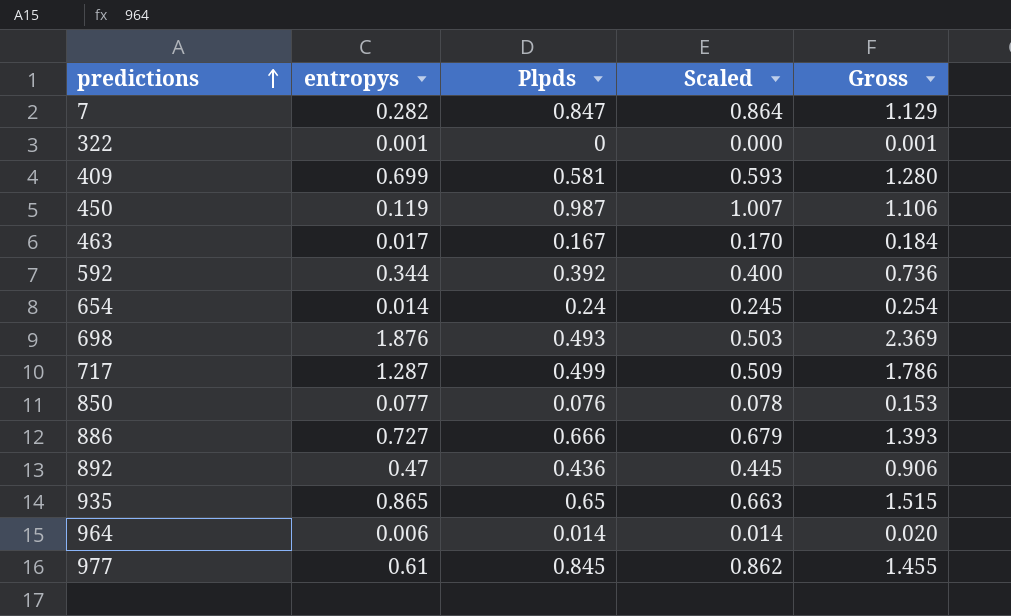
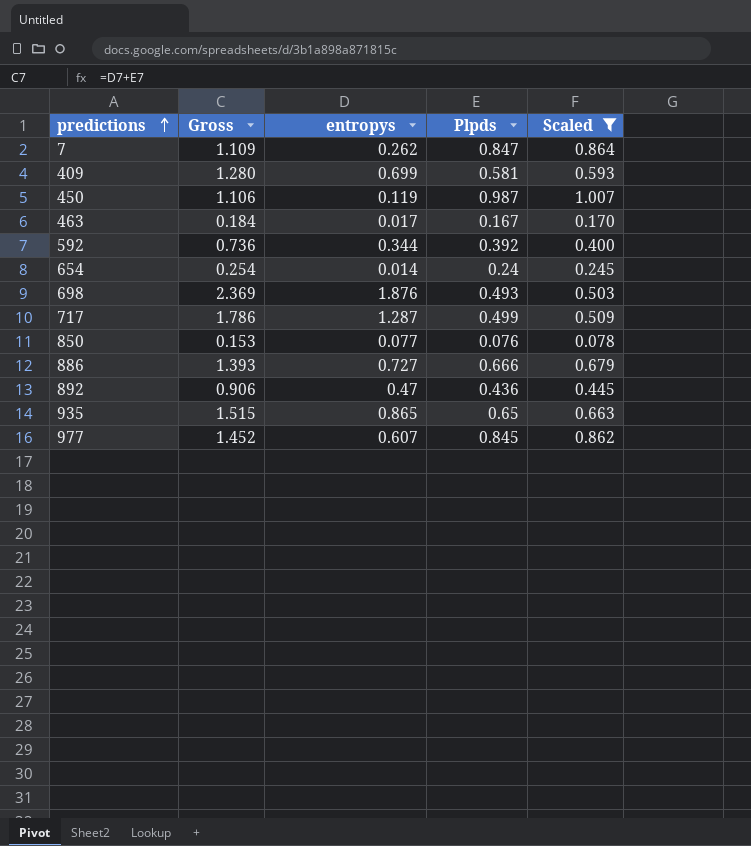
filter: none -> Scaled >= 0.078
column Gross | position: 5 -> 2
7 | Gross: 1.129 -> 1.109
7 | entropys: 0.282 -> 0.262
977 | Gross: 1.455 -> 1.452
977 | entropys: 0.61 -> 0.607

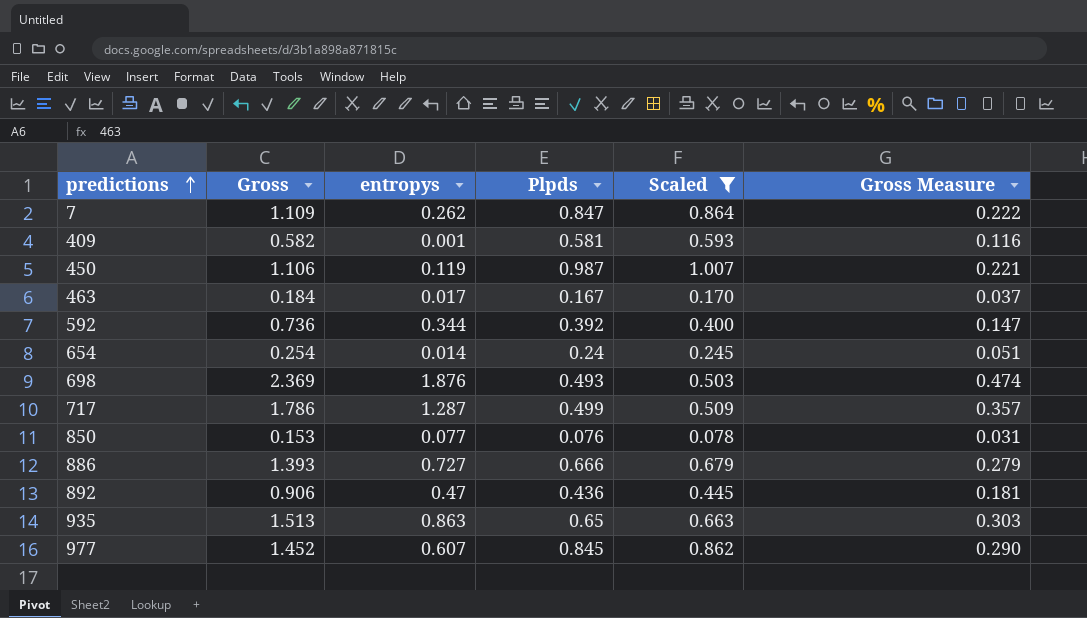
column Gross Measure | formula: none -> [Gross] * 0.2
409 | Gross: 1.280 -> 0.582
409 | entropys: 0.699 -> 0.001
935 | Gross: 1.515 -> 1.513
935 | entropys: 0.865 -> 0.863

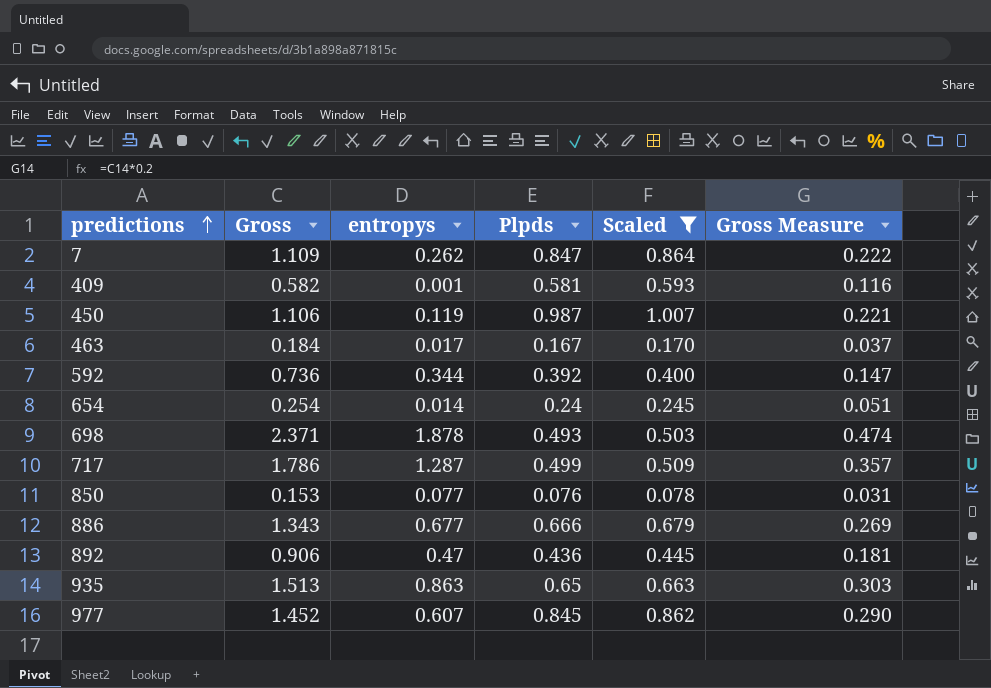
698 | Gross: 2.369 -> 2.371
698 | entropys: 1.876 -> 1.878
886 | Gross: 1.393 -> 1.343
886 | entropys: 0.727 -> 0.677
886 | Gross Measure: 0.279 -> 0.269

